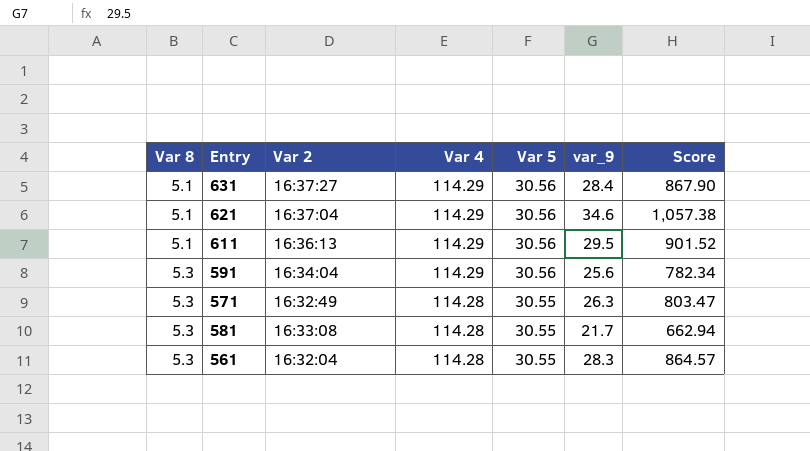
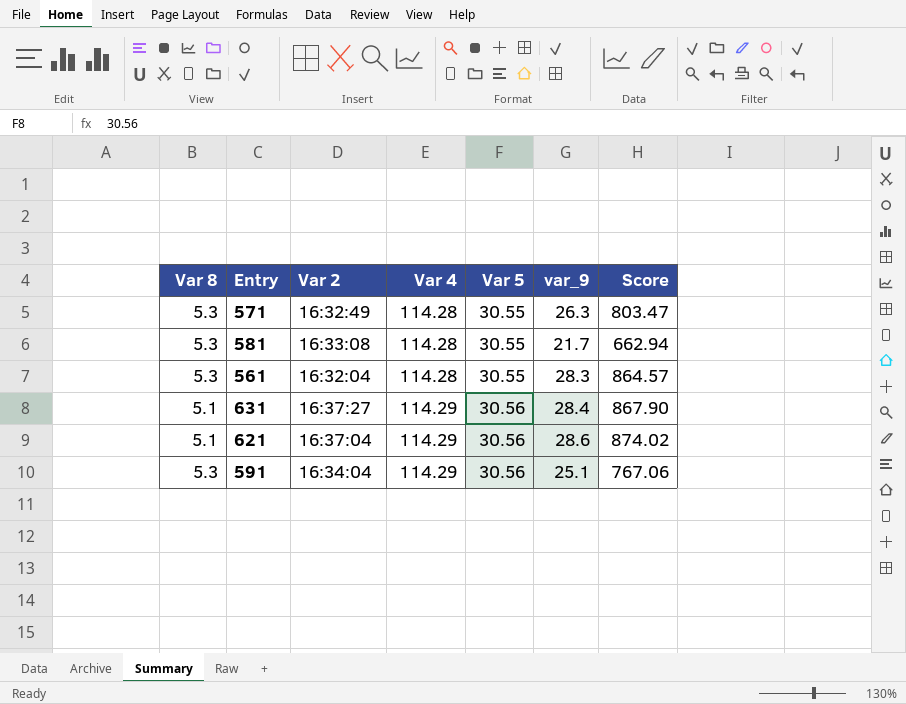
row order: Var 8 ascending -> Var 4 ascending
row 611: 5.1 | 16:36:13 | 114.29 | 30.56 | 29.5 | 901.52 -> none
621 | var_9: 34.6 -> 28.6
621 | Score: 1,057.38 -> 874.02
591 | var_9: 25.6 -> 25.1
591 | Score: 782.34 -> 767.06

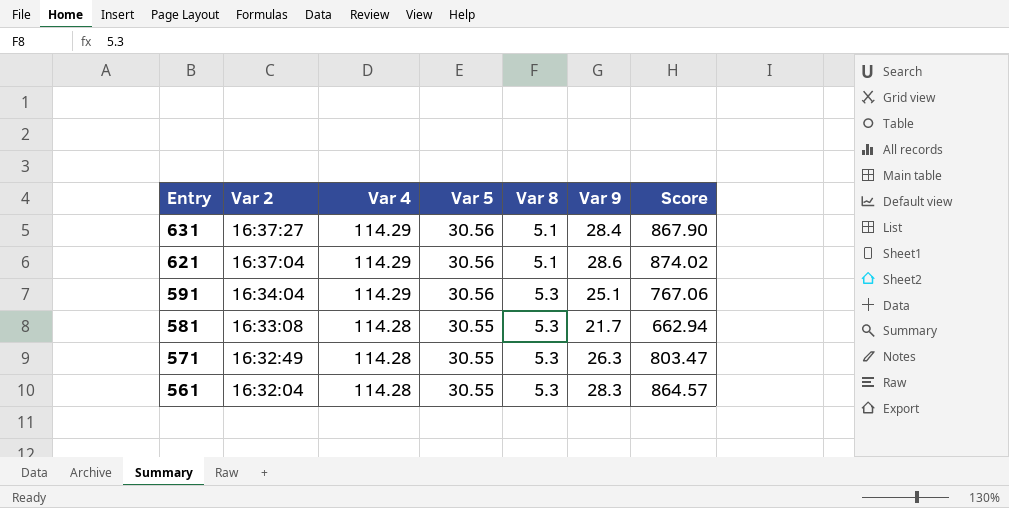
row order: Var 4 ascending -> Entry descending
column Var 8 | position: 1 -> 5
column name: var_9 -> Var 9

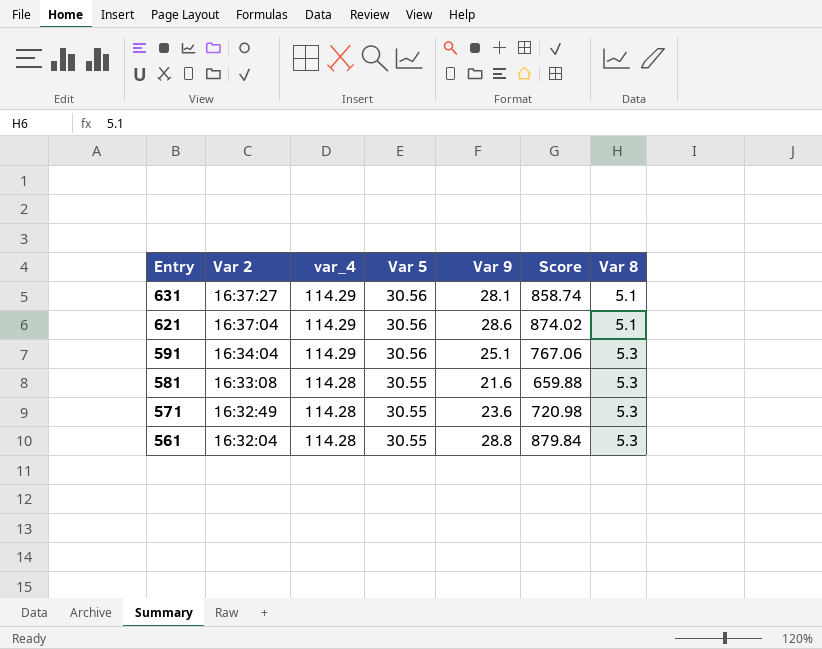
column name: Var 4 -> var_4
column Var 8 | position: 5 -> 7
631 | Var 9: 28.4 -> 28.1
631 | Score: 867.90 -> 858.74
581 | Var 9: 21.7 -> 21.6
581 | Score: 662.94 -> 659.88
571 | Var 9: 26.3 -> 23.6
571 | Score: 803.47 -> 720.98
561 | Var 9: 28.3 -> 28.8
561 | Score: 864.57 -> 879.84

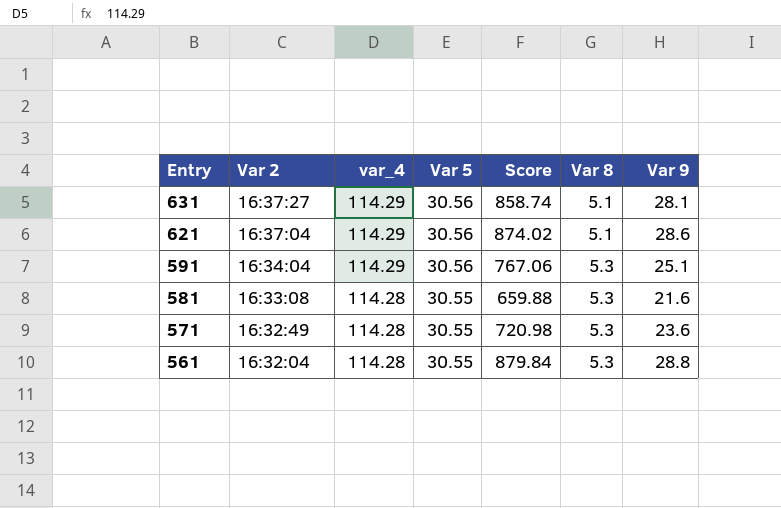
column Var 9 | position: 5 -> 7

